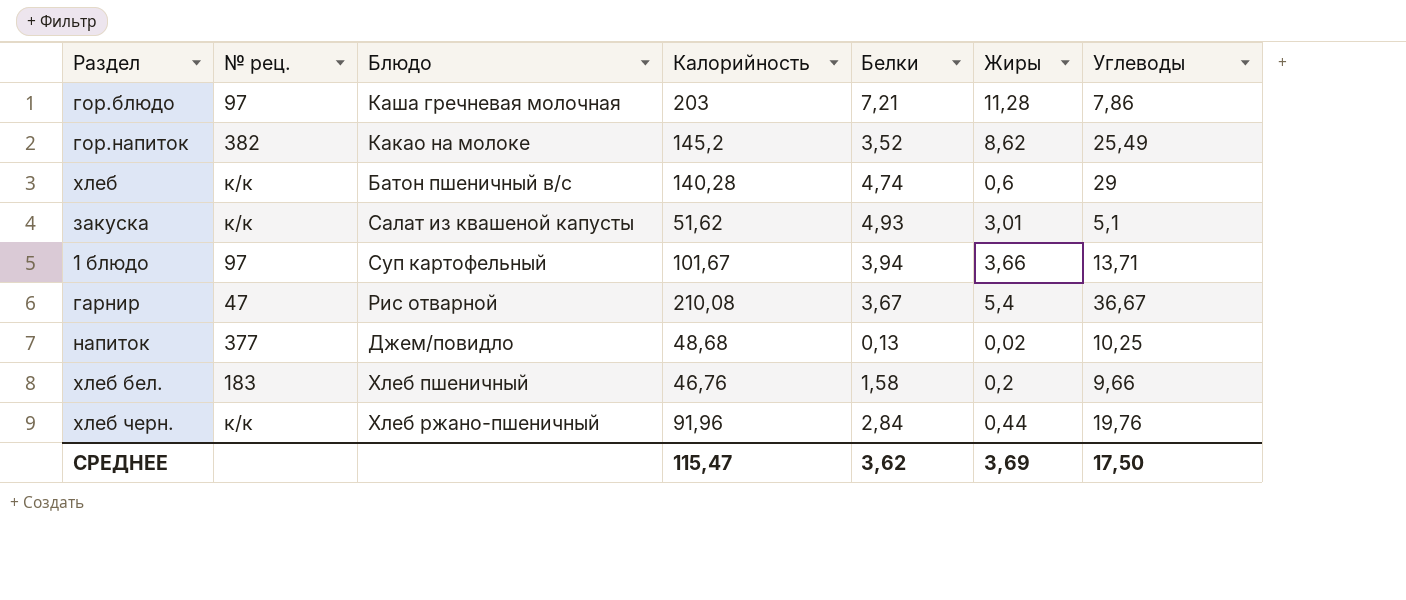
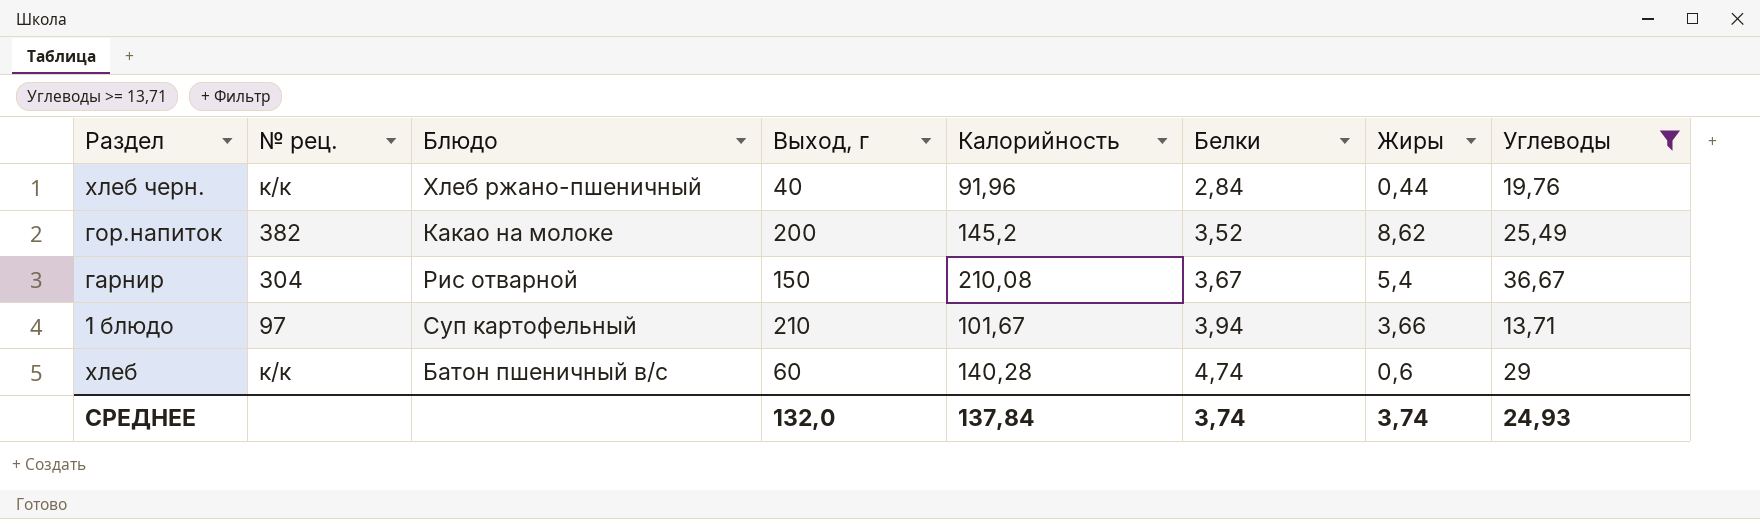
filter: none -> Углеводы >= 13,71
row order: none -> Белки ascending
column Выход, г | position: none -> 4
гарнир | № рец.: 47 -> 304
СРЕДНЕЕ | Калорийность: 115,47 -> 137,84
СРЕДНЕЕ | Белки: 3,62 -> 3,74
СРЕДНЕЕ | Жиры: 3,69 -> 3,74
СРЕДНЕЕ | Углеводы: 17,50 -> 24,93

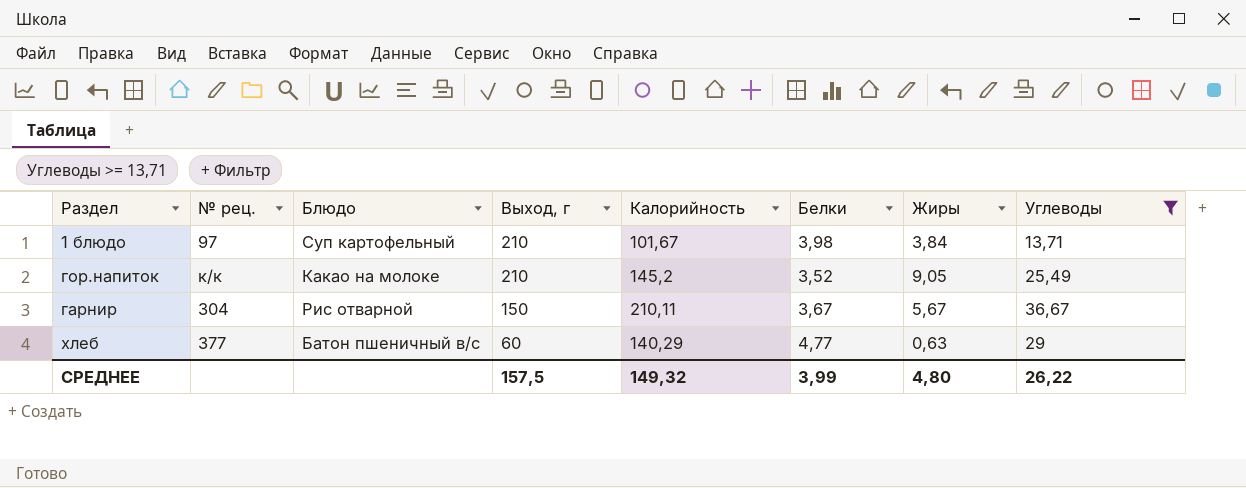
row order: Белки ascending -> Выход, г descending
row хлеб черн.: к/к | Хлеб ржано-пшеничный | 40 | 91,96 | 2,84 | 0,44 | 19,76 -> none
1 блюдо | Белки: 3,94 -> 3,98
1 блюдо | Жиры: 3,66 -> 3,84
гор.напиток | № рец.: 382 -> к/к
гор.напиток | Выход, г: 200 -> 210
гор.напиток | Жиры: 8,62 -> 9,05
гарнир | Калорийность: 210,08 -> 210,11
гарнир | Жиры: 5,4 -> 5,67
хлеб | № рец.: к/к -> 377
хлеб | Калорийность: 140,28 -> 140,29
хлеб | Белки: 4,74 -> 4,77
хлеб | Жиры: 0,6 -> 0,63
СРЕДНЕЕ | Выход, г: 132,0 -> 157,5
СРЕДНЕЕ | Калорийность: 137,84 -> 149,32
СРЕДНЕЕ | Белки: 3,74 -> 3,99
СРЕДНЕЕ | Жиры: 3,74 -> 4,80
СРЕДНЕЕ | Углеводы: 24,93 -> 26,22

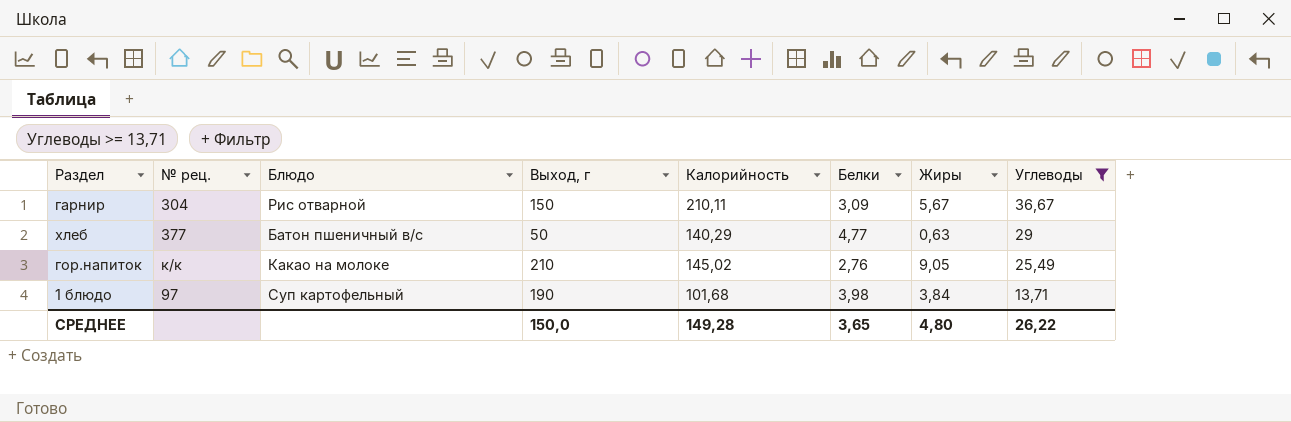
row order: Выход, г descending -> Углеводы descending
гарнир | Белки: 3,67 -> 3,09
хлеб | Выход, г: 60 -> 50
гор.напиток | Калорийность: 145,2 -> 145,02
гор.напиток | Белки: 3,52 -> 2,76
1 блюдо | Выход, г: 210 -> 190
1 блюдо | Калорийность: 101,67 -> 101,68
СРЕДНЕЕ | Выход, г: 157,5 -> 150,0
СРЕДНЕЕ | Калорийность: 149,32 -> 149,28
СРЕДНЕЕ | Белки: 3,99 -> 3,65

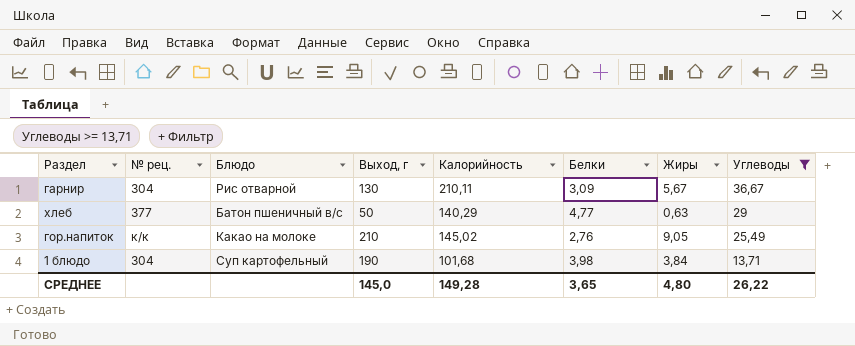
гарнир | Выход, г: 150 -> 130
1 блюдо | № рец.: 97 -> 304
СРЕДНЕЕ | Выход, г: 150,0 -> 145,0

